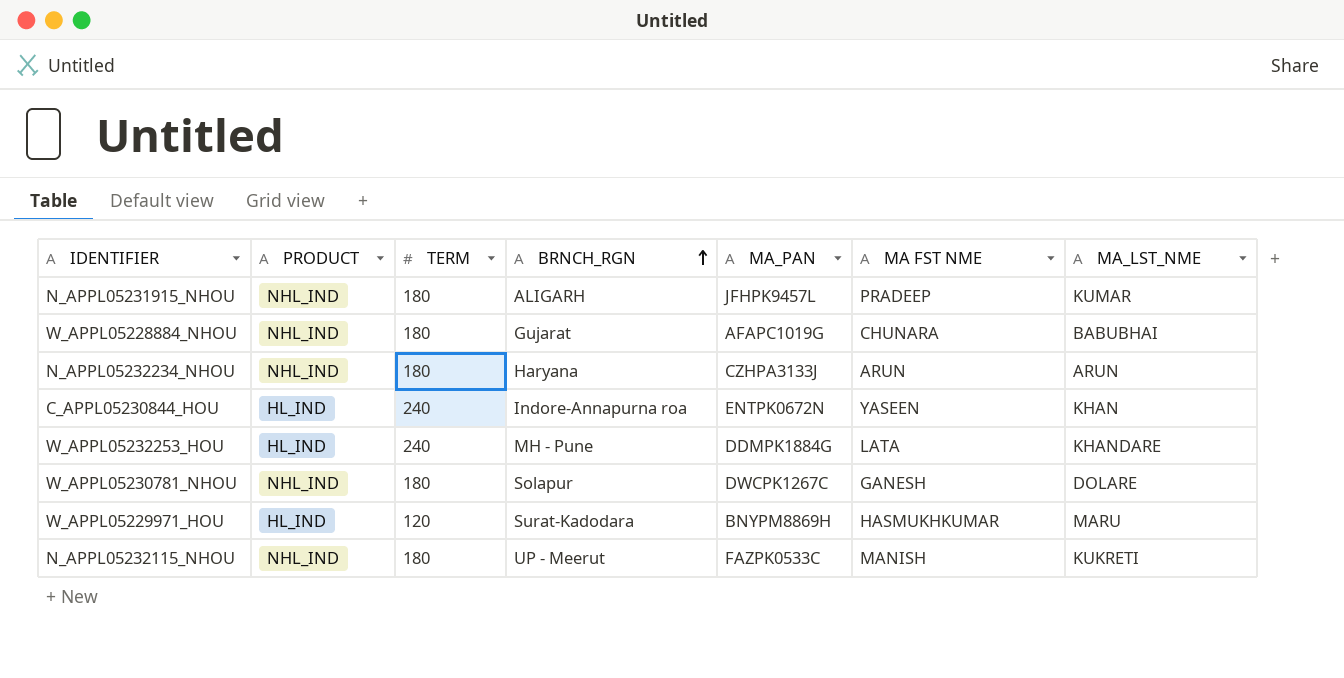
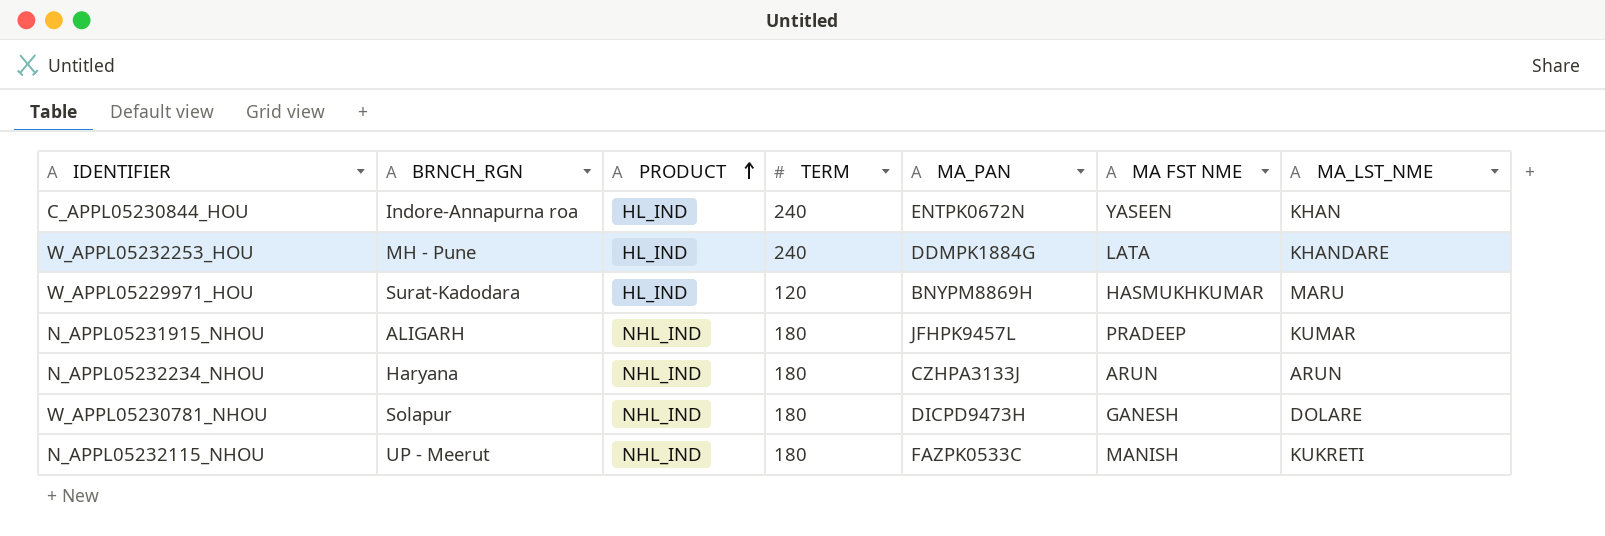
row order: BRNCH_RGN ascending -> PRODUCT ascending
column BRNCH_RGN | position: 4 -> 2
row W_APPL05228884_NHOU: NHL_IND | 180 | Gujarat | AFAPC1019G | CHUNARA | BABUBHAI -> none
W_APPL05230781_NHOU | MA_PAN: DWCPK1267C -> DICPD9473H

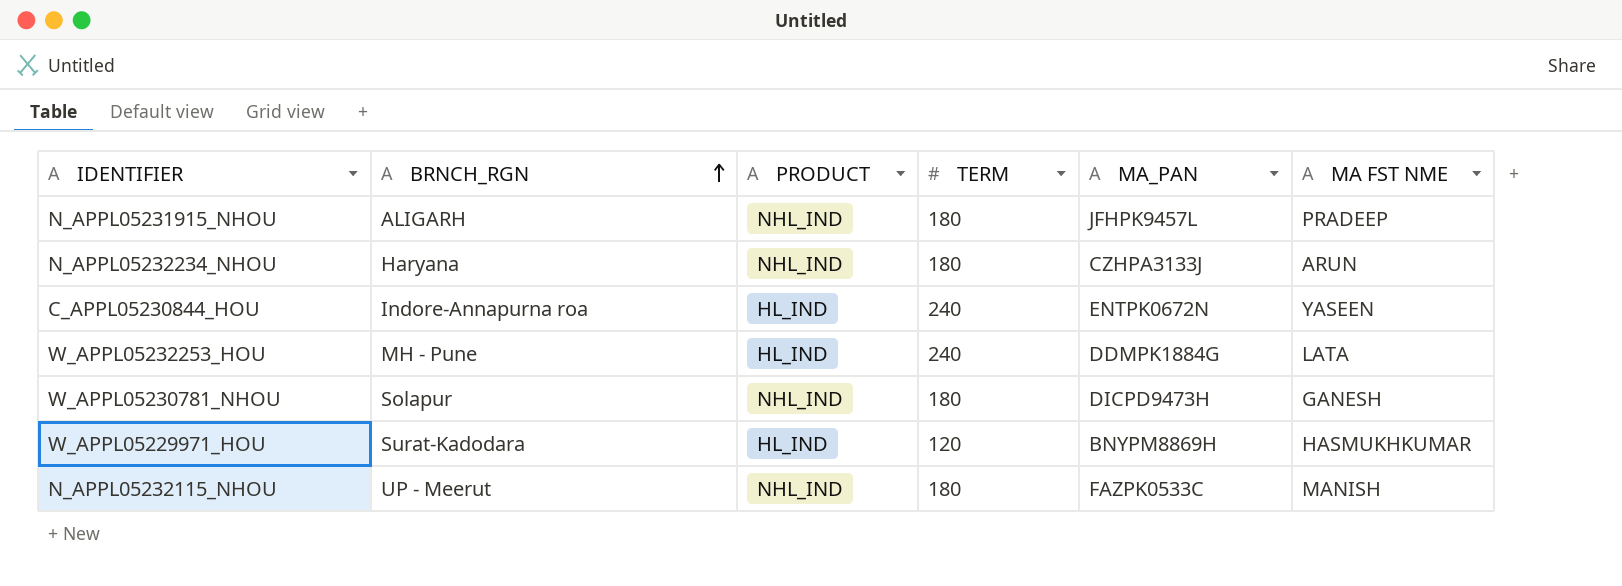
row order: PRODUCT ascending -> BRNCH_RGN ascending
column MA_LST_NME | position: 7 -> none

